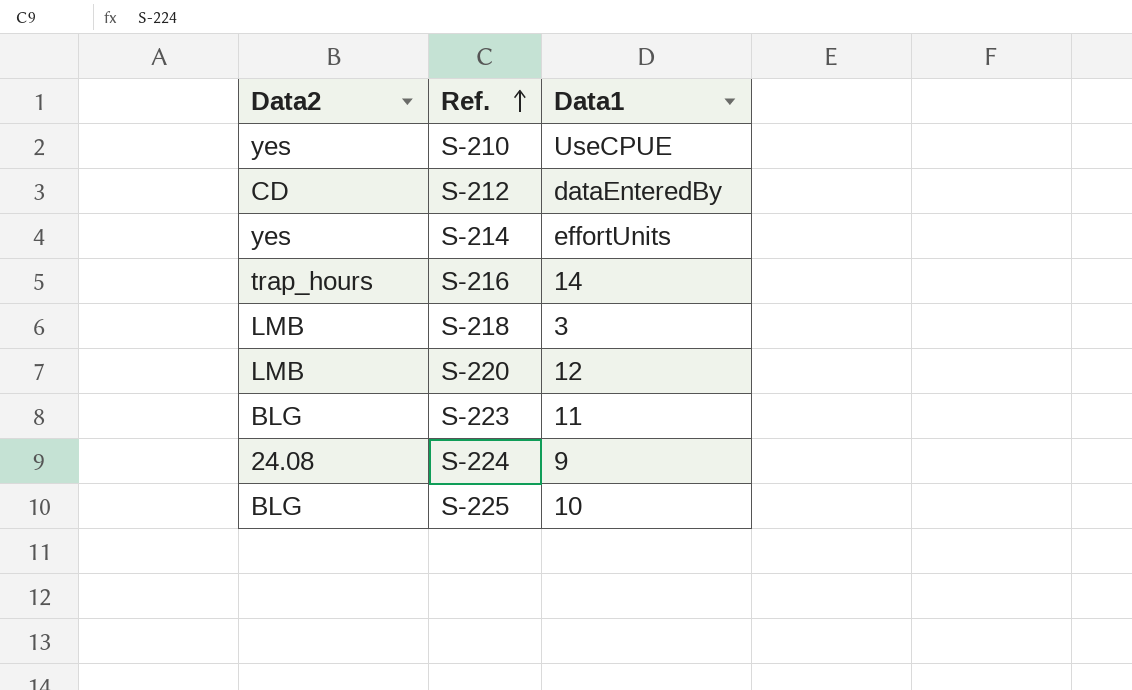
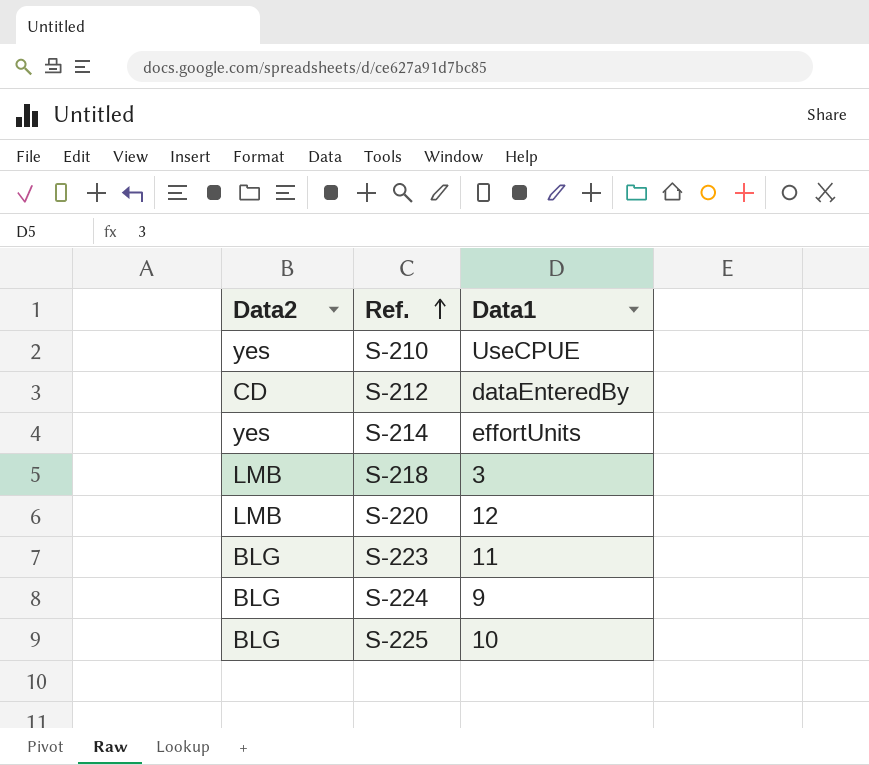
row S-216: trap_hours | 14 -> none
S-224 | Data2: 24.08 -> BLG

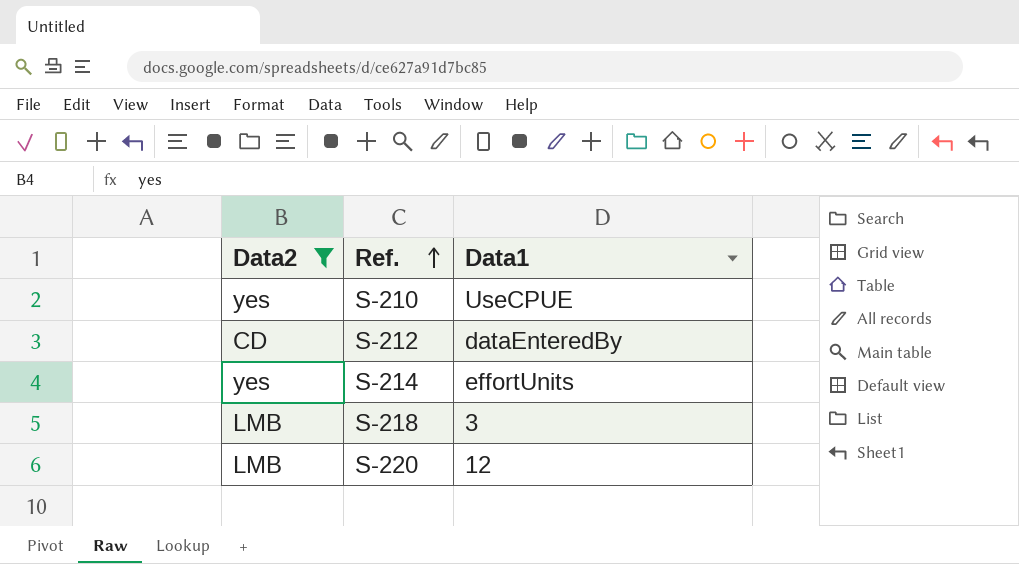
filter: none -> Data2 != BLG

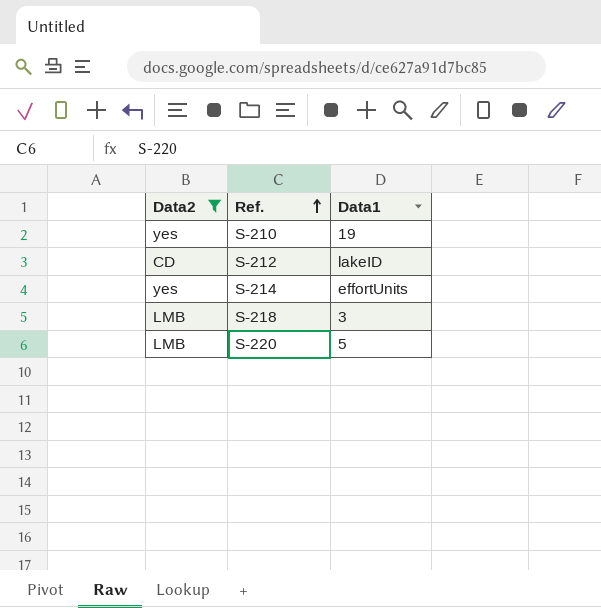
S-210 | Data1: UseCPUE -> 19
S-212 | Data1: dataEnteredBy -> lakeID
S-220 | Data1: 12 -> 5

